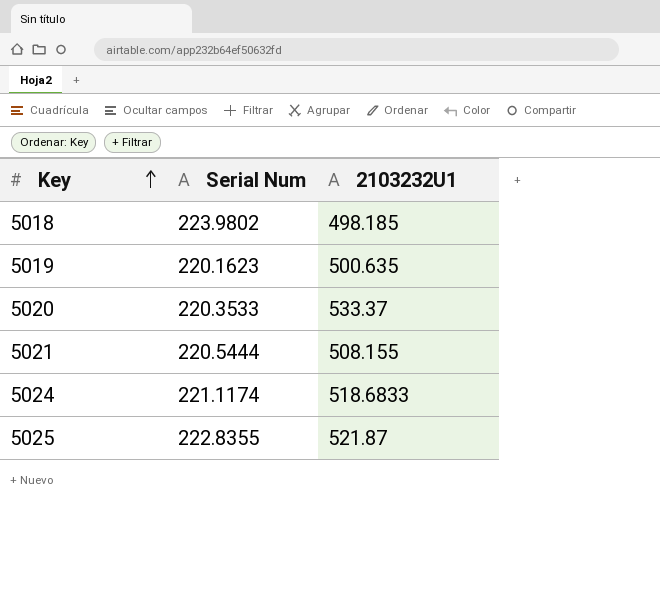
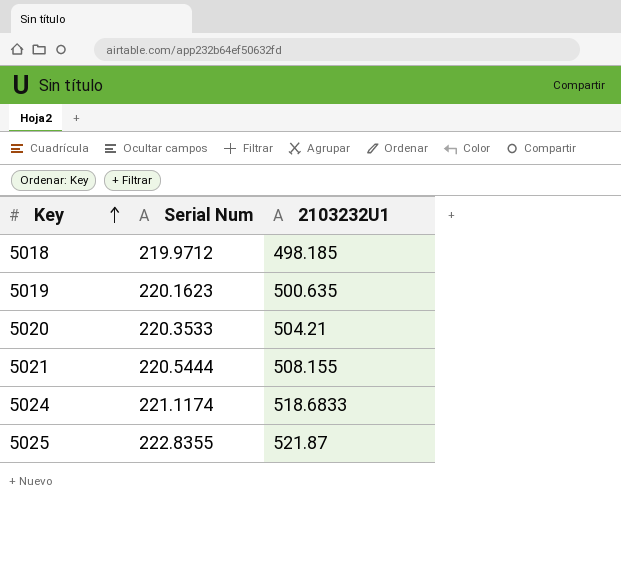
5018 | Serial Num: 223.9802 -> 219.9712
5020 | 2103232U1: 533.37 -> 504.21

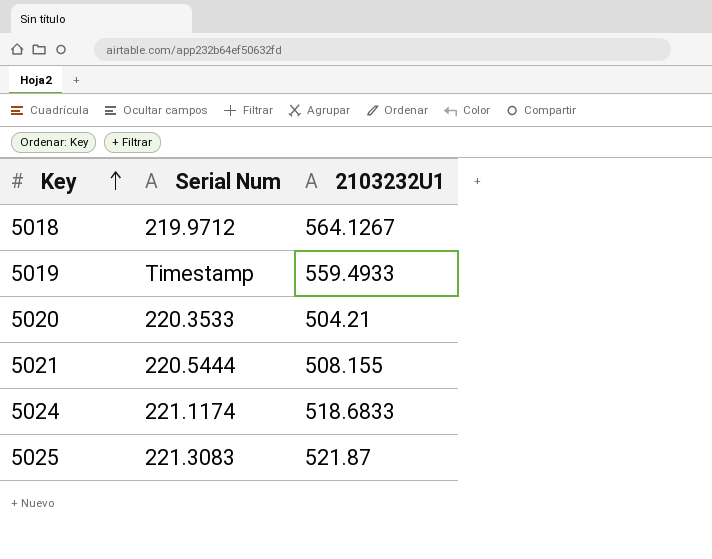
5018 | 2103232U1: 498.185 -> 564.1267
5019 | Serial Num: 220.1623 -> Timestamp
5019 | 2103232U1: 500.635 -> 559.4933
5025 | Serial Num: 222.8355 -> 221.3083

